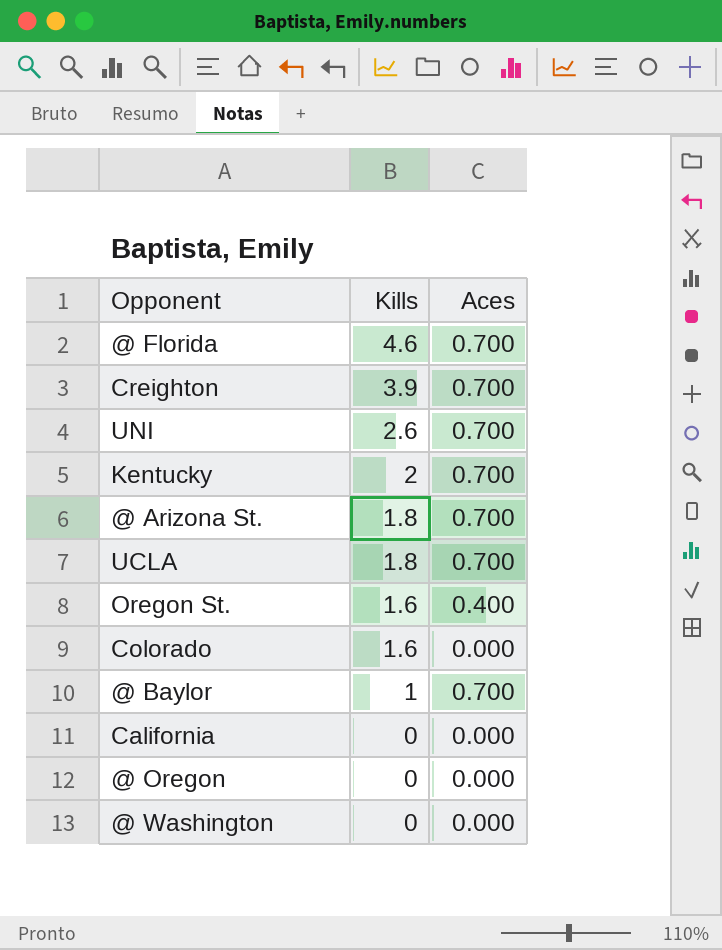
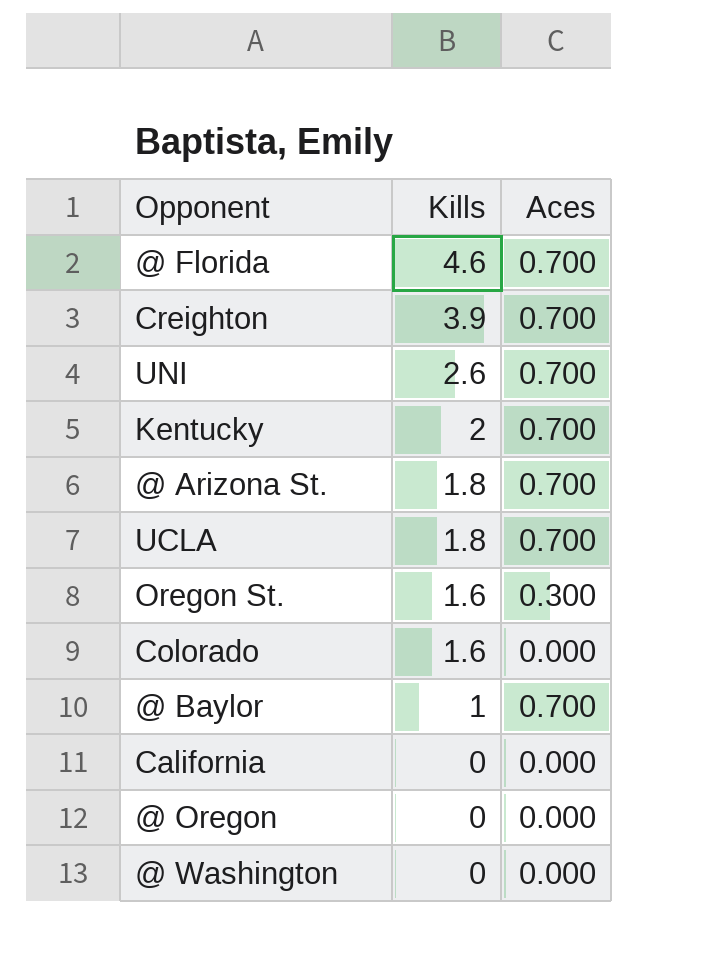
Oregon St. | Aces: 0.400 -> 0.300

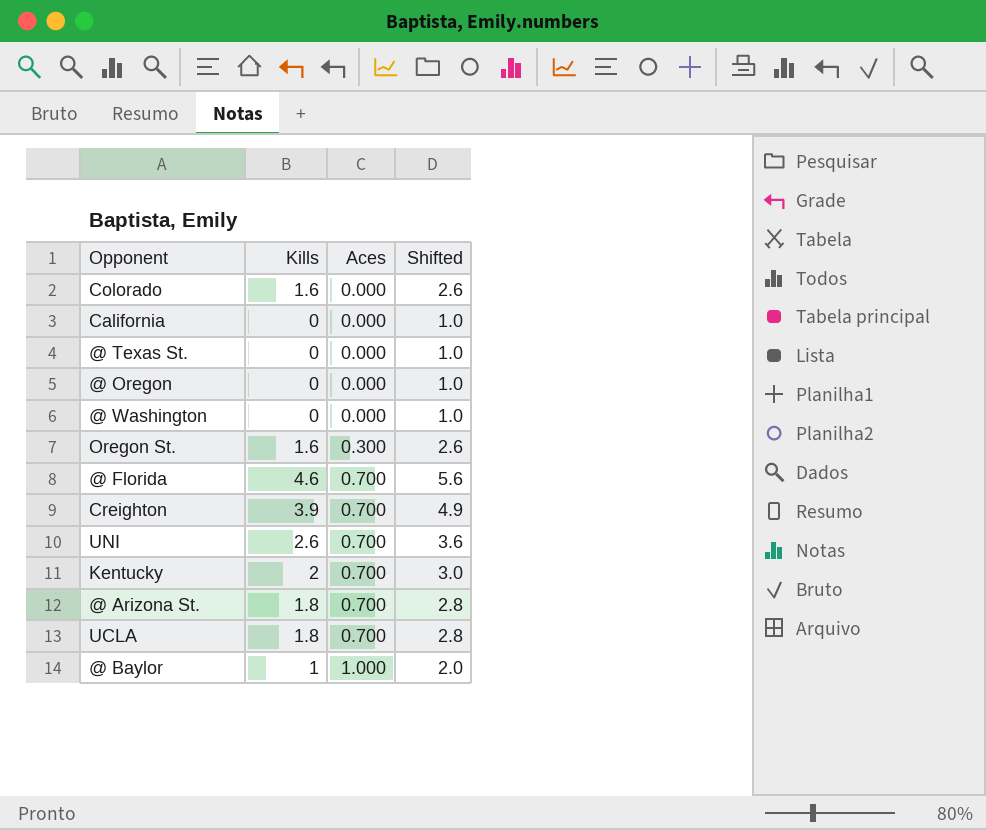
row order: Kills descending -> Aces ascending
column Shifted | formula: none -> [Kills] + 1
row @ Texas St.: none -> 0 | 0.000 | 1.0
@ Baylor | Aces: 0.700 -> 1.000

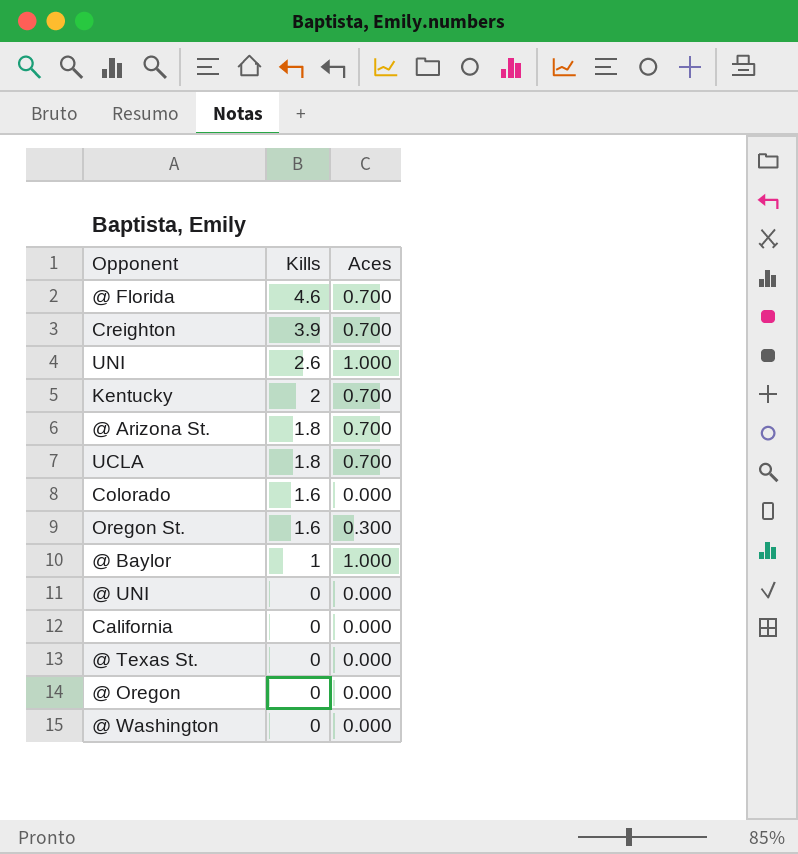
row order: Aces ascending -> Kills descending
column Shifted | formula: [Kills] + 1 -> none
UNI | Aces: 0.700 -> 1.000
row @ UNI: none -> 0 | 0.000

